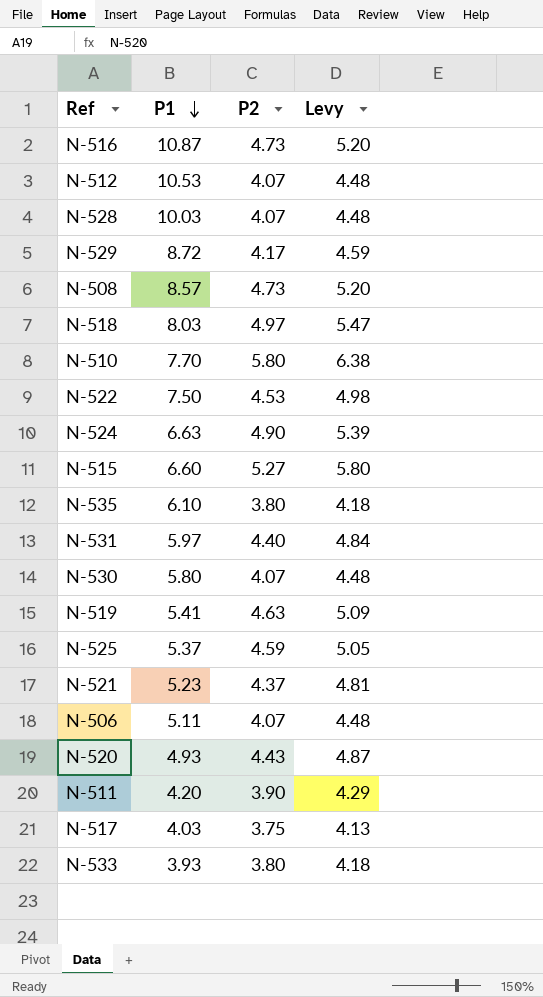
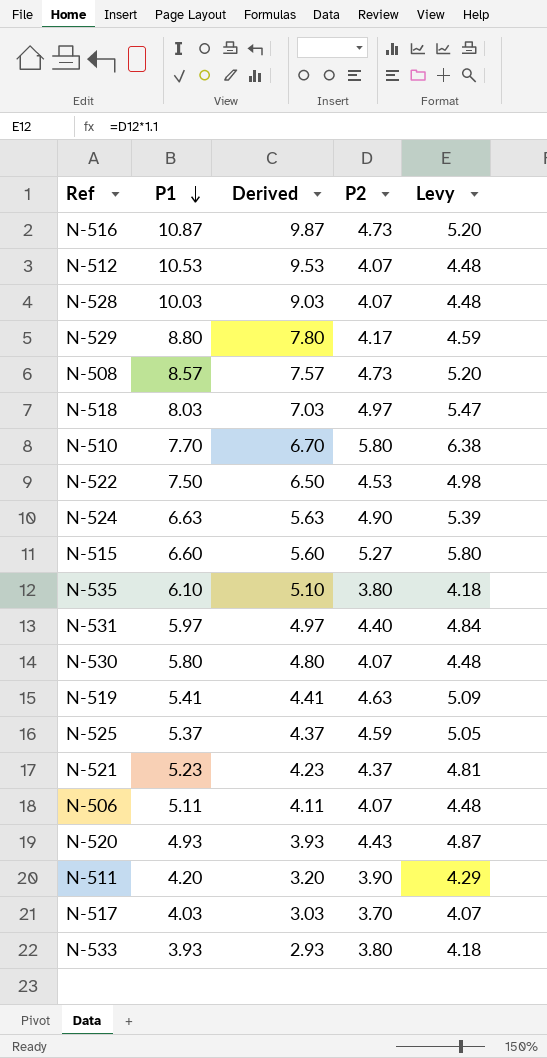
column Derived | formula: none -> [P1] - 1
N-529 | P1: 8.72 -> 8.80
N-517 | P2: 3.75 -> 3.70
N-517 | Levy: 4.13 -> 4.07

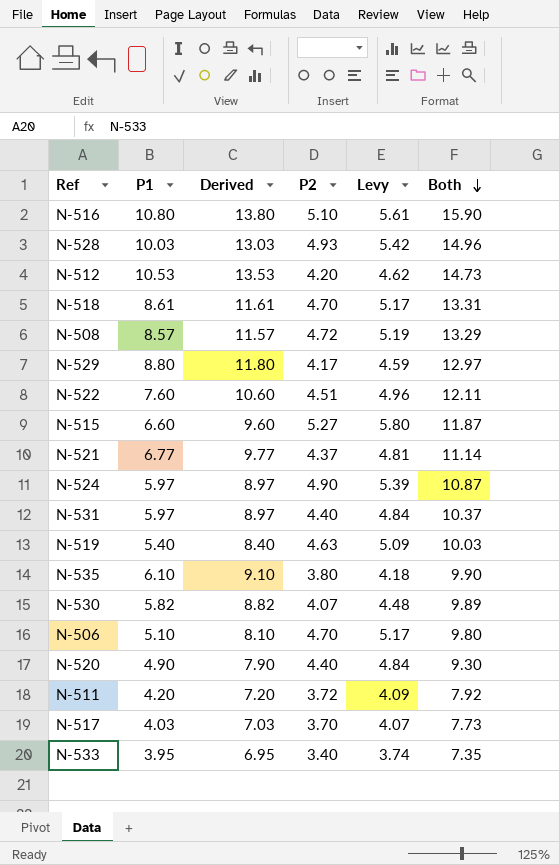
row order: P1 descending -> Both descending
column Derived | formula: [P1] - 1 -> [P1] + 3
column Both | formula: none -> [P1] + [P2]
row N-510: 7.70 | 6.70 | 5.80 | 6.38 -> none
row N-525: 5.37 | 4.37 | 4.59 | 5.05 -> none
N-516 | P1: 10.87 -> 10.80
N-516 | P2: 4.73 -> 5.10
N-516 | Levy: 5.20 -> 5.61
N-528 | P2: 4.07 -> 4.93
N-528 | Levy: 4.48 -> 5.42
N-512 | P2: 4.07 -> 4.20
N-512 | Levy: 4.48 -> 4.62
N-518 | P1: 8.03 -> 8.61
N-518 | P2: 4.97 -> 4.70
N-518 | Levy: 5.47 -> 5.17
N-508 | P2: 4.73 -> 4.72
N-508 | Levy: 5.20 -> 5.19
N-522 | P1: 7.50 -> 7.60
N-522 | P2: 4.53 -> 4.51
N-522 | Levy: 4.98 -> 4.96
N-521 | P1: 5.23 -> 6.77
N-524 | P1: 6.63 -> 5.97
N-519 | P1: 5.41 -> 5.40
N-530 | P1: 5.80 -> 5.82
N-506 | P1: 5.11 -> 5.10
N-506 | P2: 4.07 -> 4.70
N-506 | Levy: 4.48 -> 5.17
N-520 | P1: 4.93 -> 4.90
N-520 | P2: 4.43 -> 4.40
N-520 | Levy: 4.87 -> 4.84
N-511 | P2: 3.90 -> 3.72
N-511 | Levy: 4.29 -> 4.09
N-533 | P1: 3.93 -> 3.95
N-533 | P2: 3.80 -> 3.40
N-533 | Levy: 4.18 -> 3.74

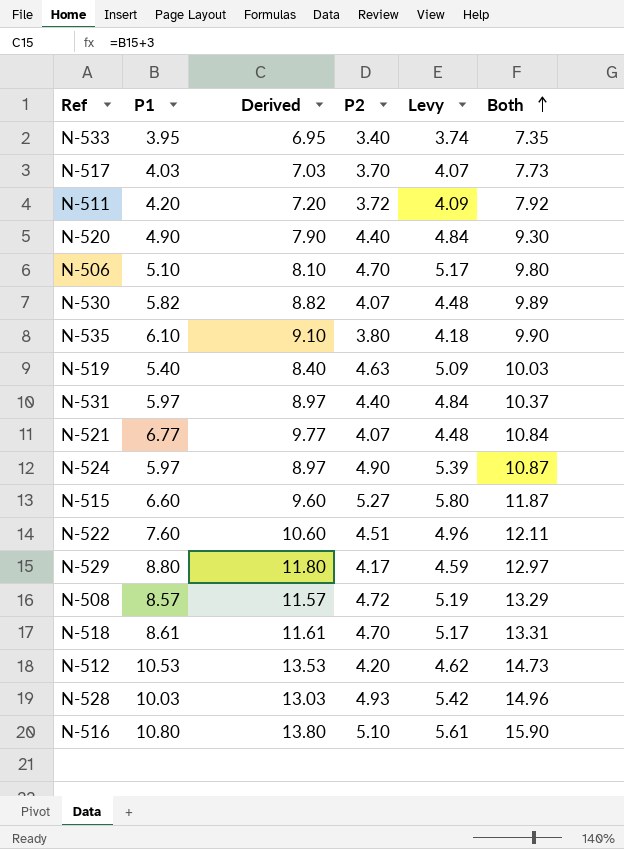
row order: Both descending -> Both ascending
N-521 | P2: 4.37 -> 4.07
N-521 | Levy: 4.81 -> 4.48
N-521 | Both: 11.14 -> 10.84

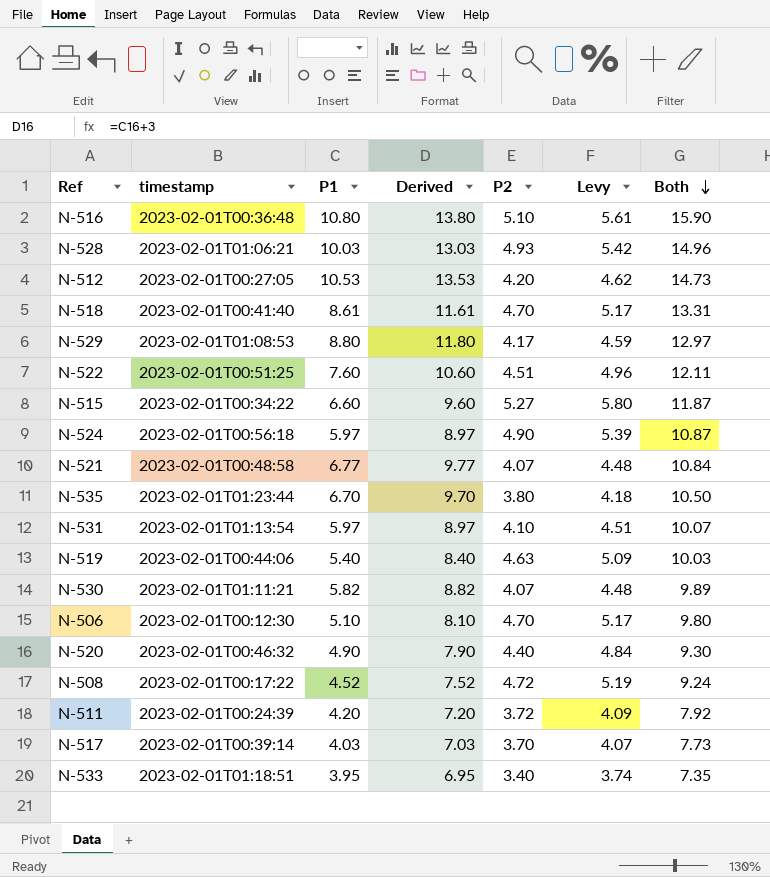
row order: Both ascending -> Both descending
column timestamp | position: none -> 2
N-535 | P1: 6.10 -> 6.70
N-535 | Derived: 9.10 -> 9.70
N-535 | Both: 9.90 -> 10.50
N-531 | P2: 4.40 -> 4.10
N-531 | Levy: 4.84 -> 4.51
N-531 | Both: 10.37 -> 10.07
N-508 | P1: 8.57 -> 4.52
N-508 | Derived: 11.57 -> 7.52
N-508 | Both: 13.29 -> 9.24

